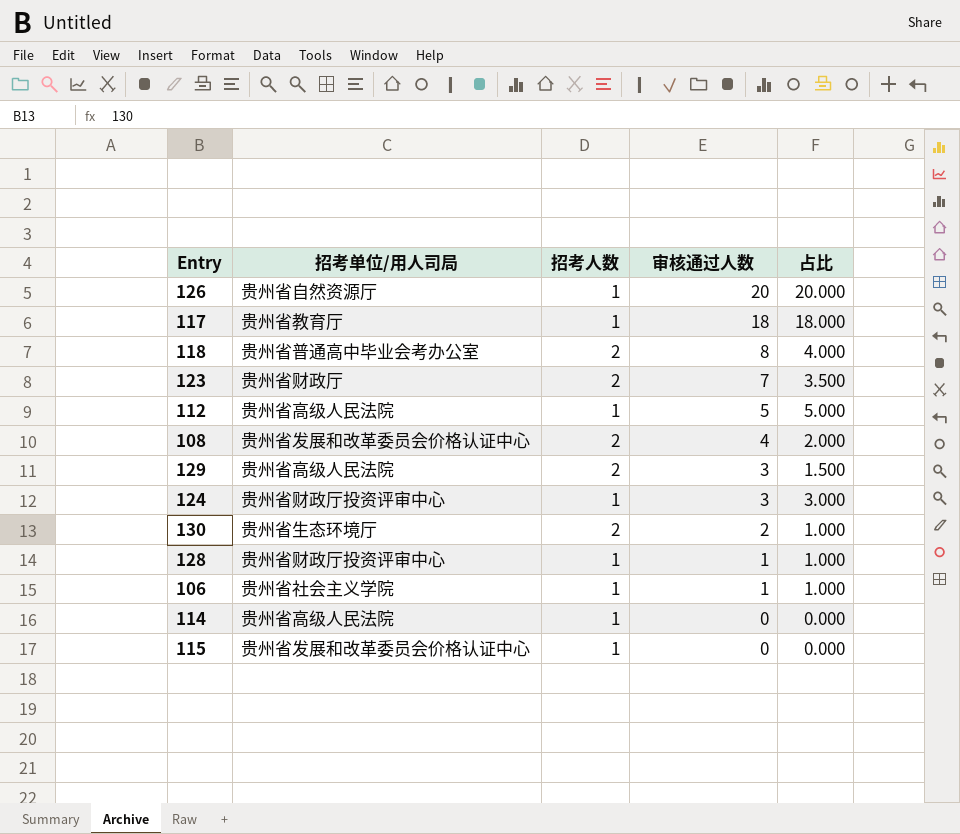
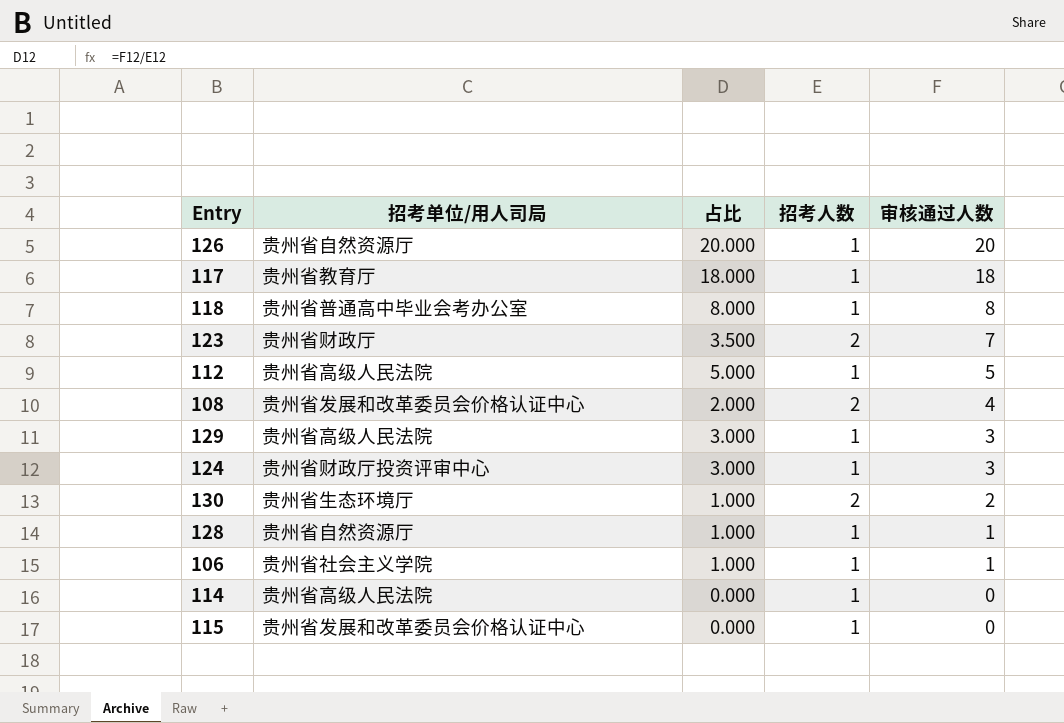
column 占比 | position: 5 -> 3
118 | 占比: 4.000 -> 8.000
118 | 招考人数: 2 -> 1
129 | 占比: 1.500 -> 3.000
129 | 招考人数: 2 -> 1
128 | 招考单位/用人司局: 贵州省财政厅投资评审中心 -> 贵州省自然资源厅

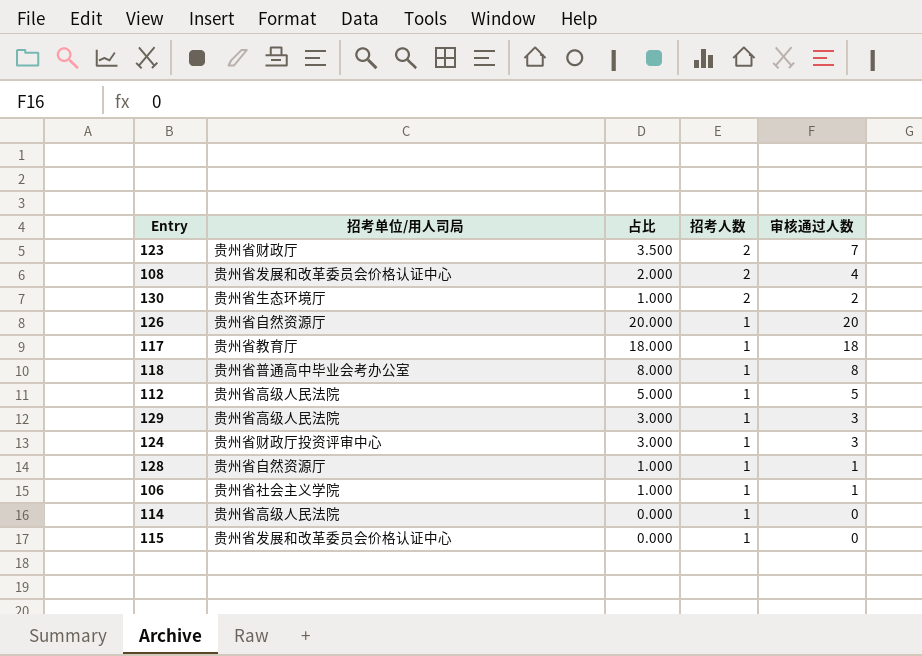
row order: 审核通过人数 descending -> 招考人数 descending

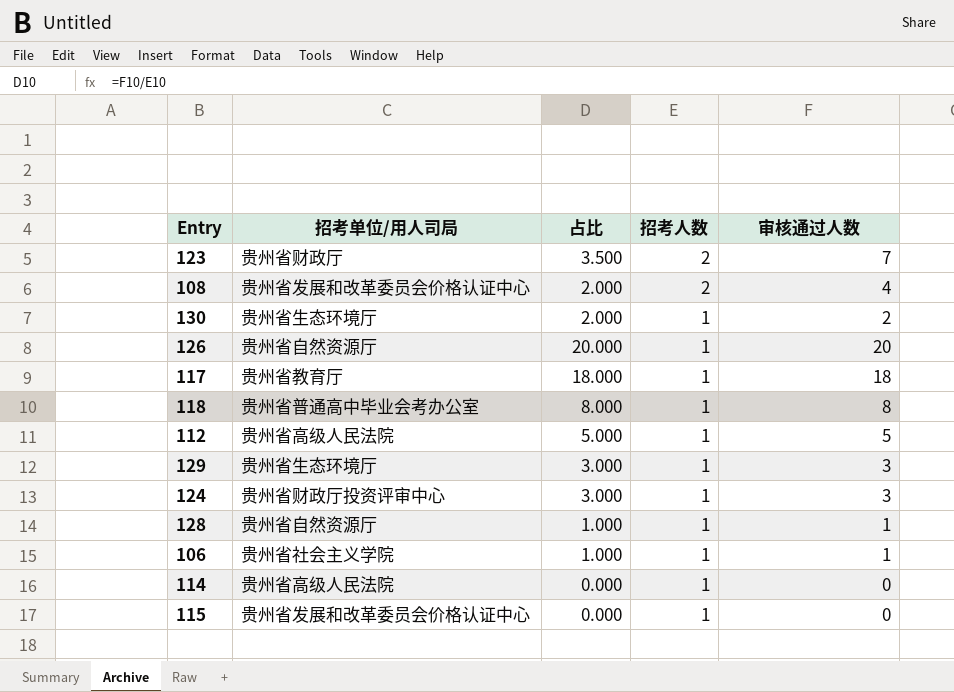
130 | 占比: 1.000 -> 2.000
130 | 招考人数: 2 -> 1
129 | 招考单位/用人司局: 贵州省高级人民法院 -> 贵州省生态环境厅

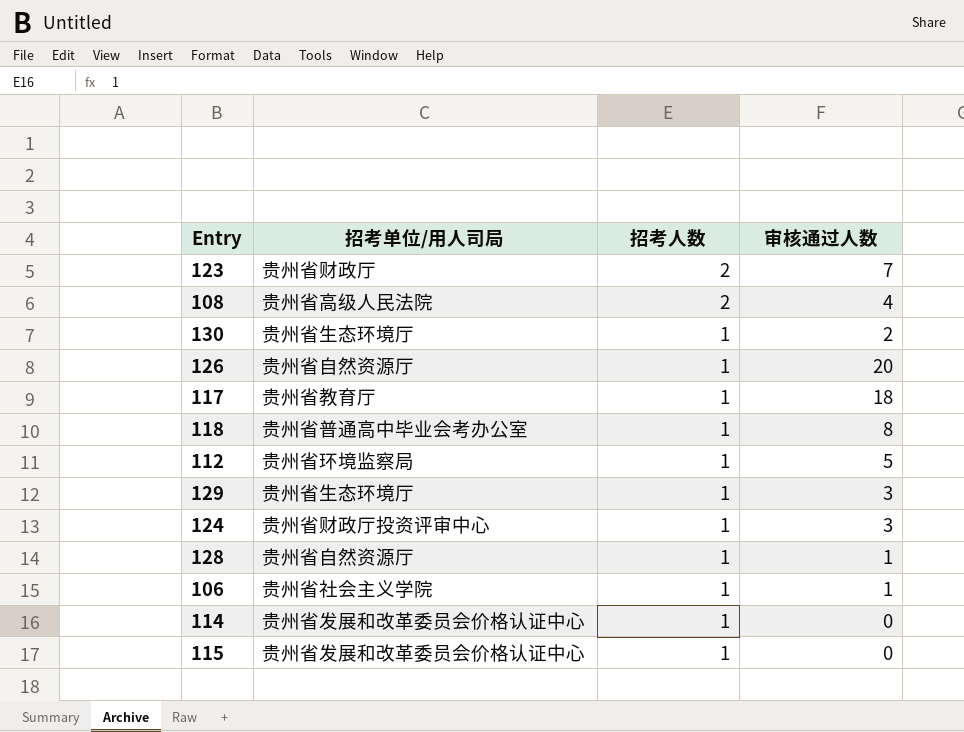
column 占比 | formula: [审核通过人数] / [招考人数] -> none
108 | 招考单位/用人司局: 贵州省发展和改革委员会价格认证中心 -> 贵州省高级人民法院
112 | 招考单位/用人司局: 贵州省高级人民法院 -> 贵州省环境监察局
114 | 招考单位/用人司局: 贵州省高级人民法院 -> 贵州省发展和改革委员会价格认证中心

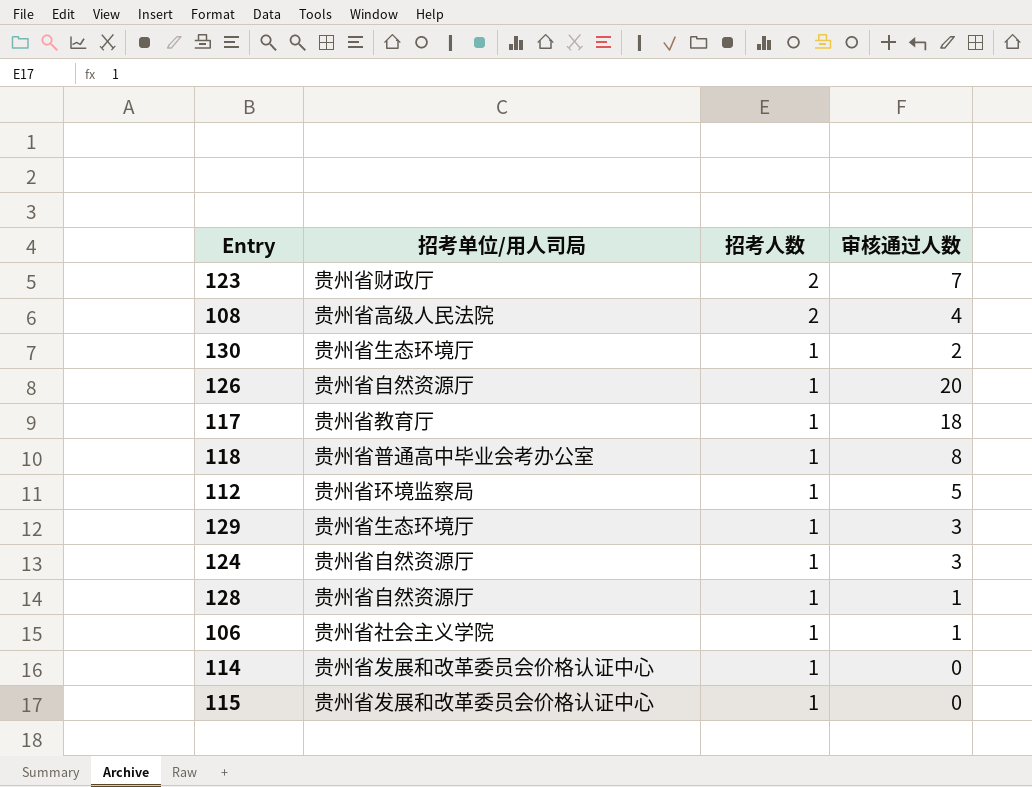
124 | 招考单位/用人司局: 贵州省财政厅投资评审中心 -> 贵州省自然资源厅

